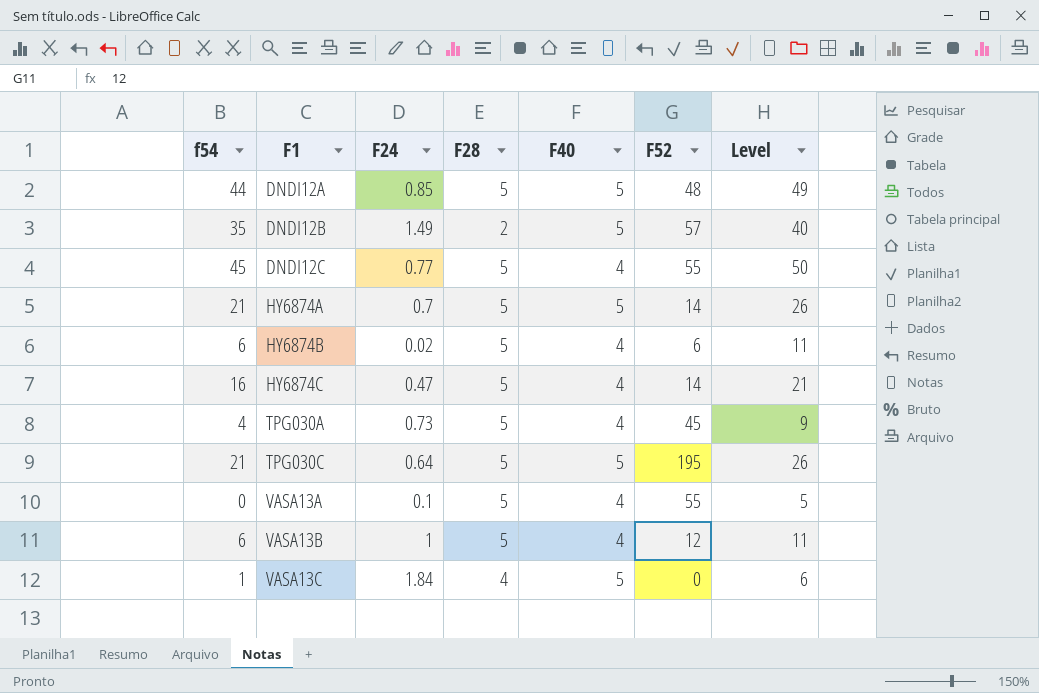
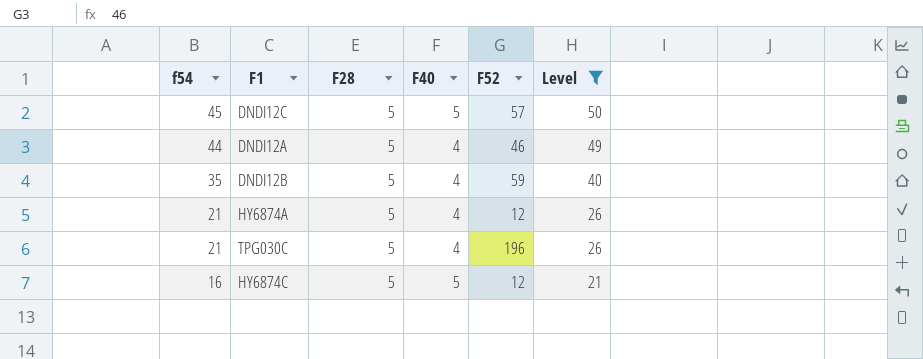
filter: none -> Level >= 21
row order: F1 ascending -> f54 descending
column F24 | position: 3 -> none
DNDI12C | F40: 4 -> 5
DNDI12C | F52: 55 -> 57
DNDI12A | F40: 5 -> 4
DNDI12A | F52: 48 -> 46
DNDI12B | F28: 2 -> 5
DNDI12B | F40: 5 -> 4
DNDI12B | F52: 57 -> 59
HY6874A | F40: 5 -> 4
HY6874A | F52: 14 -> 12
TPG030C | F40: 5 -> 4
TPG030C | F52: 195 -> 196
HY6874C | F40: 4 -> 5
HY6874C | F52: 14 -> 12

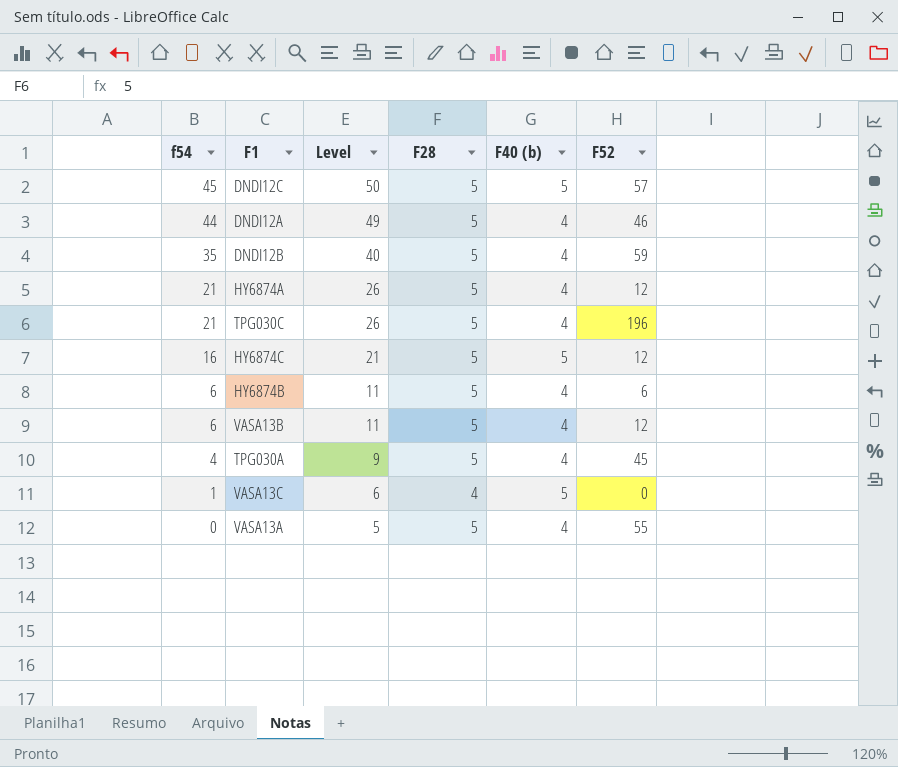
filter: Level >= 21 -> none
column Level | position: 6 -> 3
column name: F40 -> F40 (b)

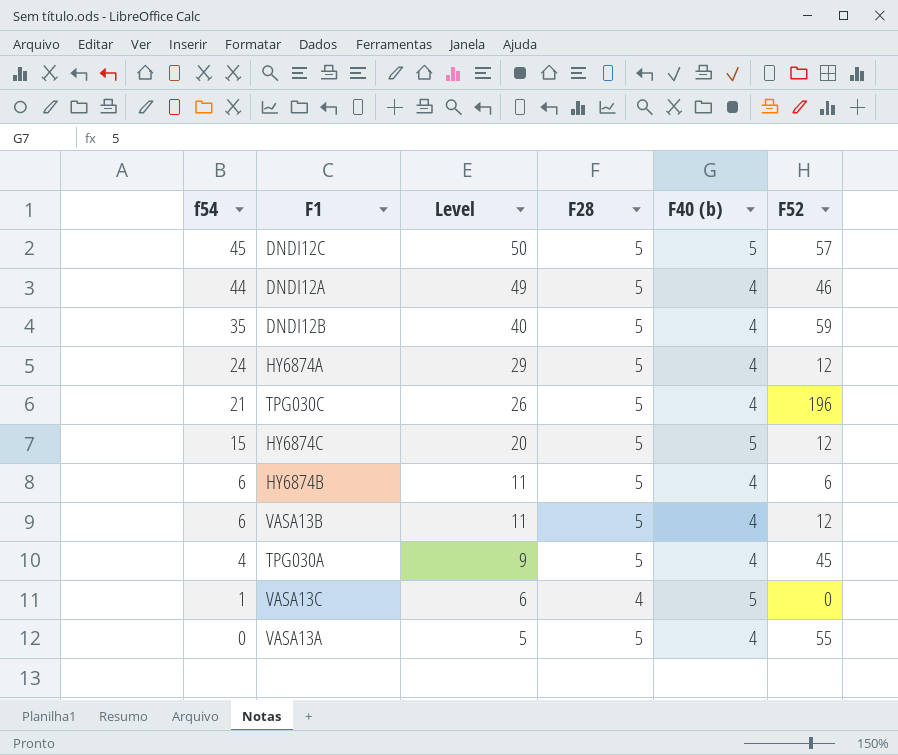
HY6874A | f54: 21 -> 24
HY6874A | Level: 26 -> 29
HY6874C | f54: 16 -> 15
HY6874C | Level: 21 -> 20

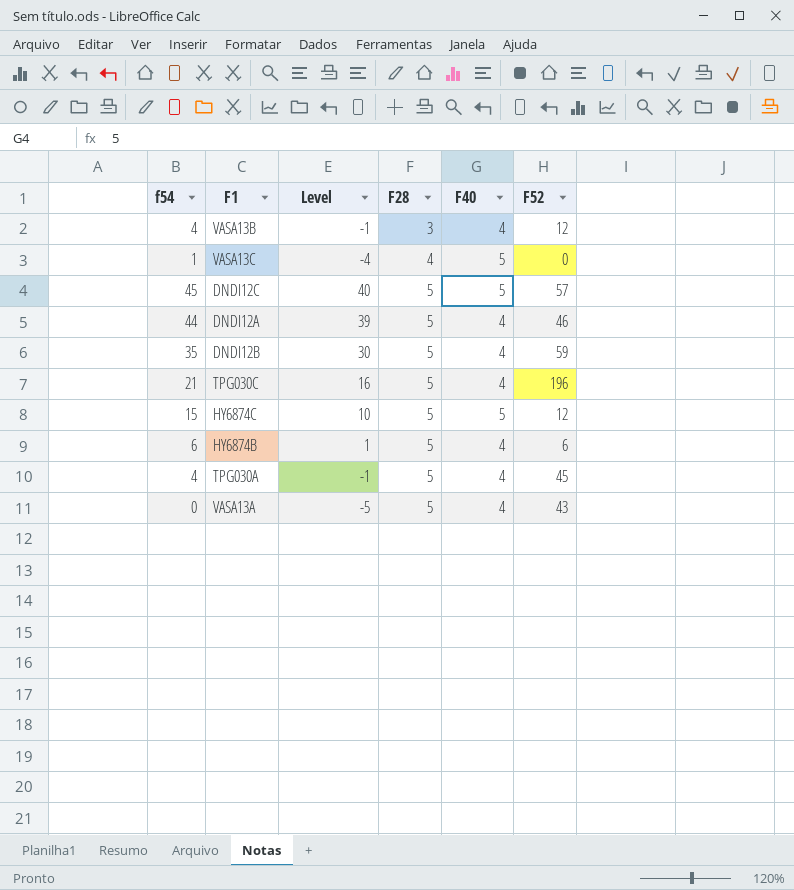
row order: f54 descending -> F28 ascending
column Level | formula: [f54] + 5 -> [f54] - 5
column name: F40 (b) -> F40
row HY6874A: 24 | 29 | 5 | 4 | 12 -> none
VASA13B | f54: 6 -> 4
VASA13B | F28: 5 -> 3
VASA13A | F52: 55 -> 43

